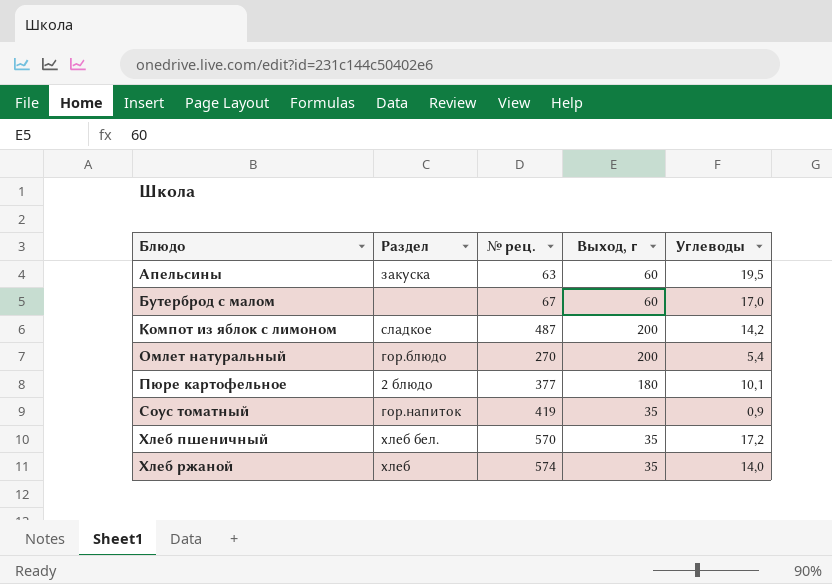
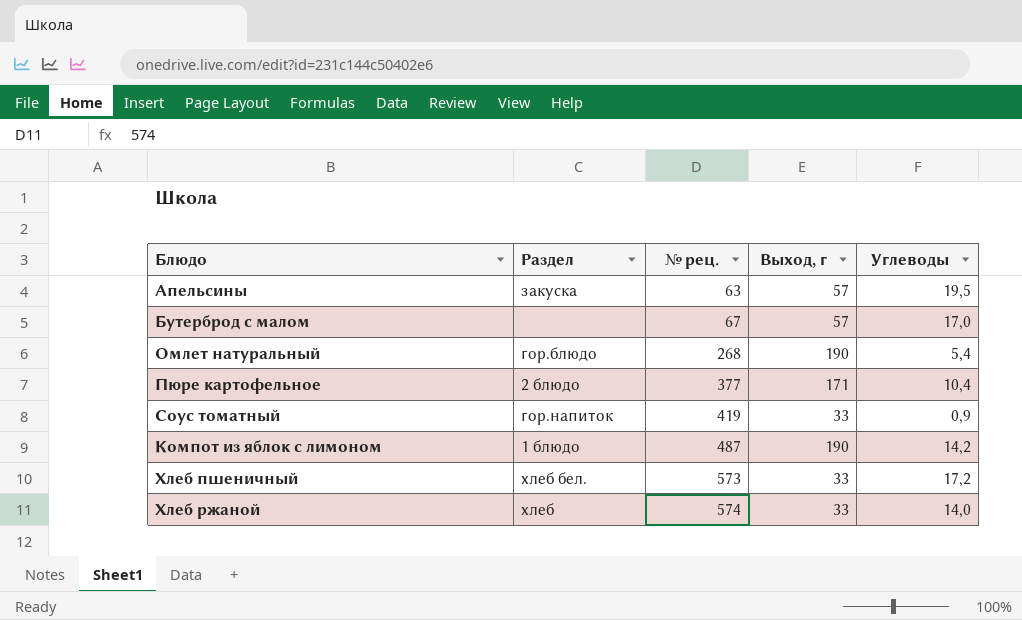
row order: Блюдо ascending -> № рец. ascending
Апельсины | Выход, г: 60 -> 57
Бутерброд с малом | Выход, г: 60 -> 57
Омлет натуральный | № рец.: 270 -> 268
Омлет натуральный | Выход, г: 200 -> 190
Пюре картофельное | Выход, г: 180 -> 171
Пюре картофельное | Углеводы: 10,1 -> 10,4
Соус томатный | Выход, г: 35 -> 33
Компот из яблок с лимоном | Раздел: сладкое -> 1 блюдо
Компот из яблок с лимоном | Выход, г: 200 -> 190
Хлеб пшеничный | № рец.: 570 -> 573
Хлеб пшеничный | Выход, г: 35 -> 33
Хлеб ржаной | Выход, г: 35 -> 33

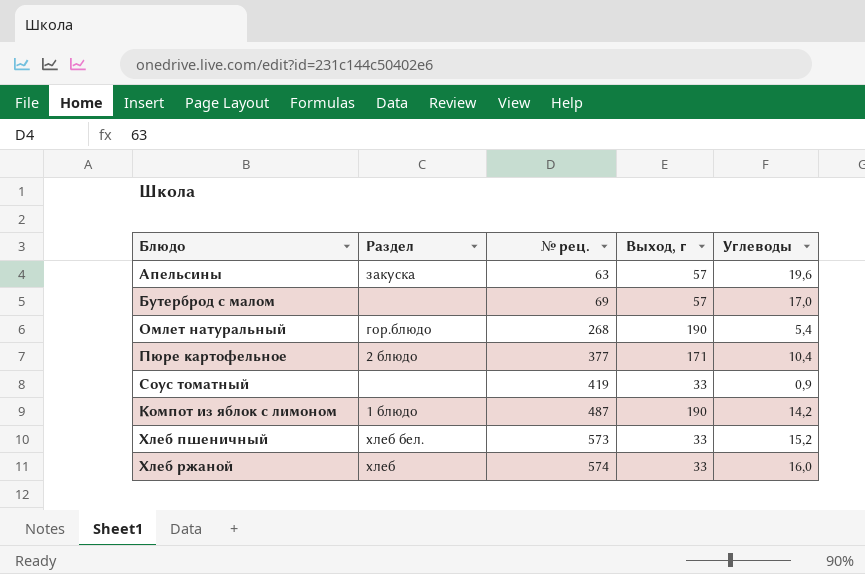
Апельсины | Углеводы: 19,5 -> 19,6
Бутерброд с малом | № рец.: 67 -> 69
Соус томатный | Раздел: гор.напиток -> none
Хлеб пшеничный | Углеводы: 17,2 -> 15,2
Хлеб ржаной | Углеводы: 14,0 -> 16,0

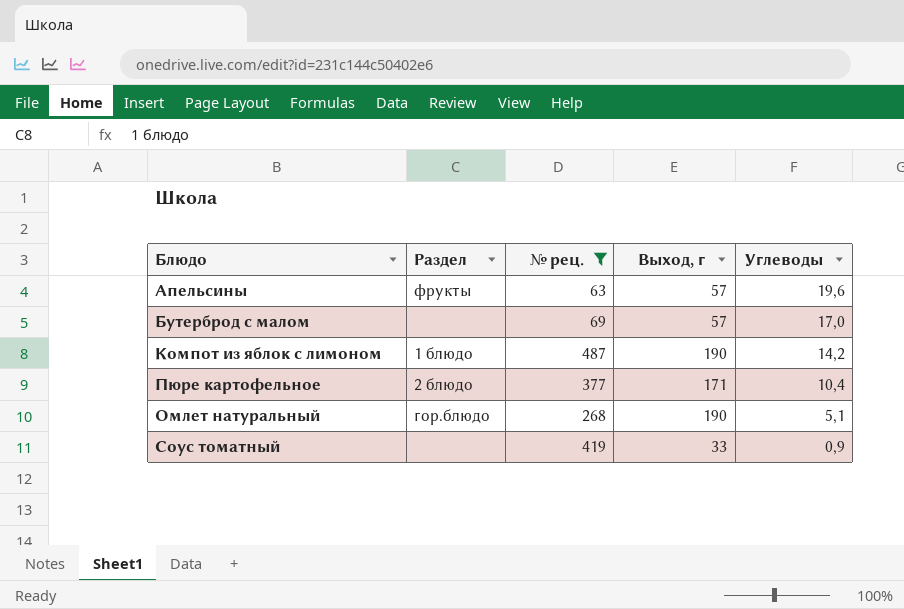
filter: none -> № рец. <= 487
row order: № рец. ascending -> Углеводы descending
Апельсины | Раздел: закуска -> фрукты
Омлет натуральный | Углеводы: 5,4 -> 5,1

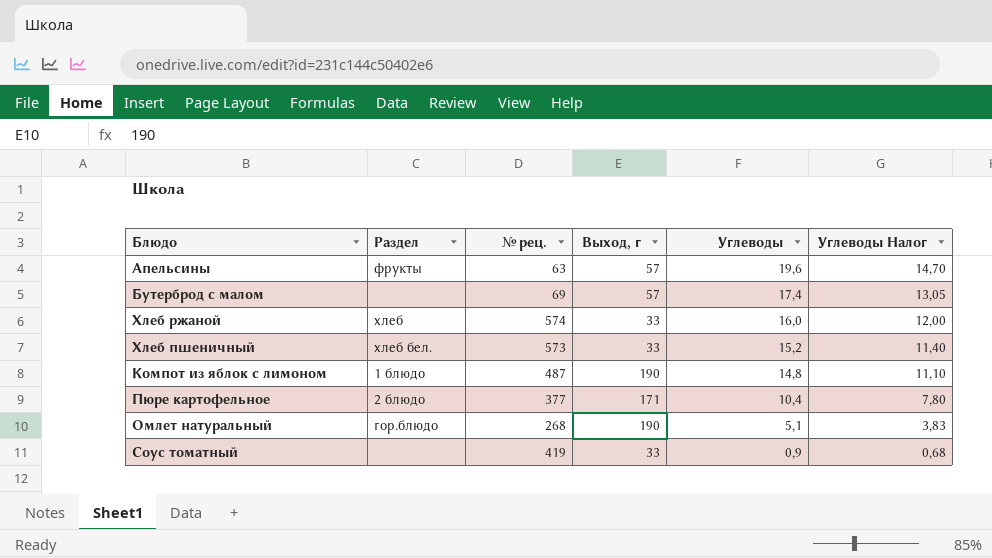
filter: № рец. <= 487 -> none
column Углеводы Налог | formula: none -> [Углеводы] * 0,75
Бутерброд с малом | Углеводы: 17,0 -> 17,4
Компот из яблок с лимоном | Углеводы: 14,2 -> 14,8

